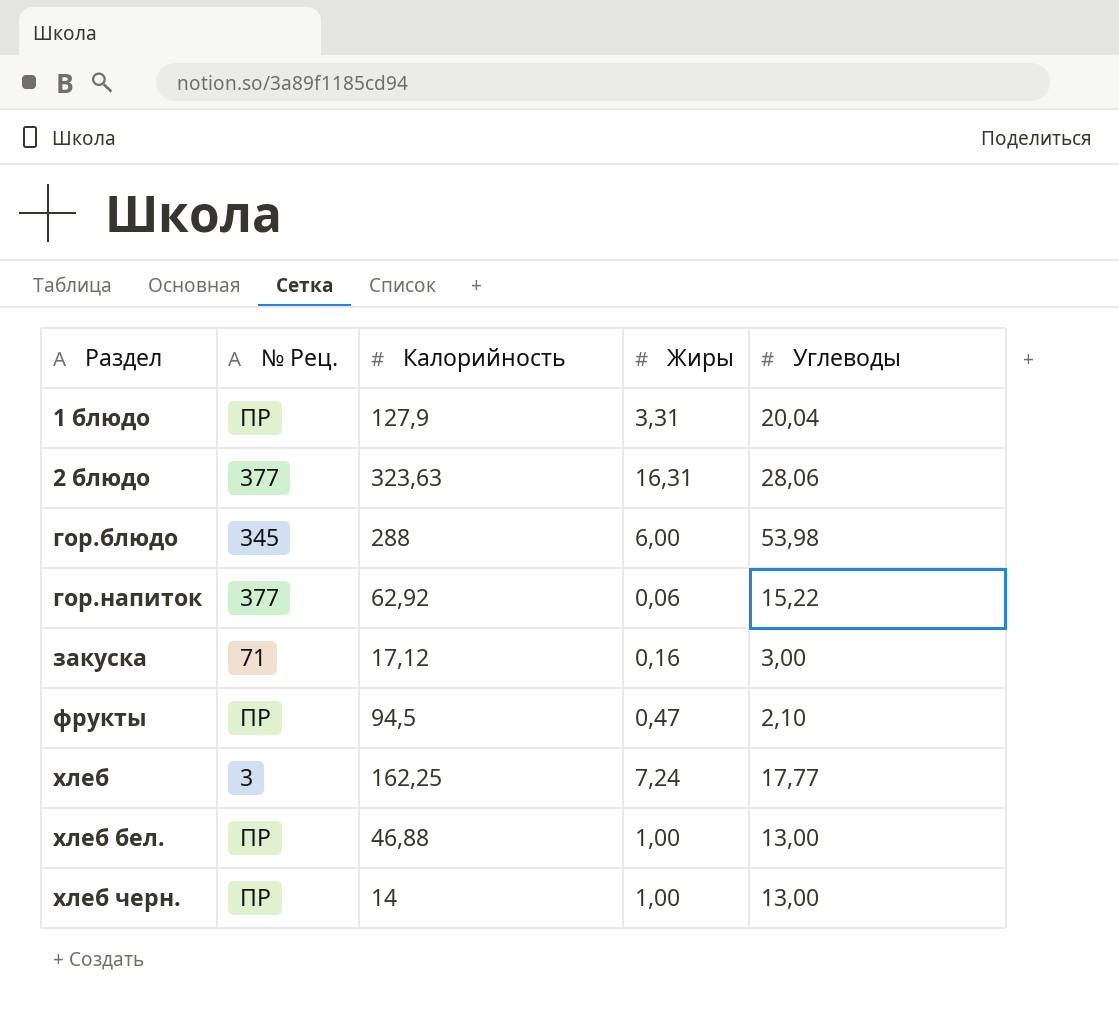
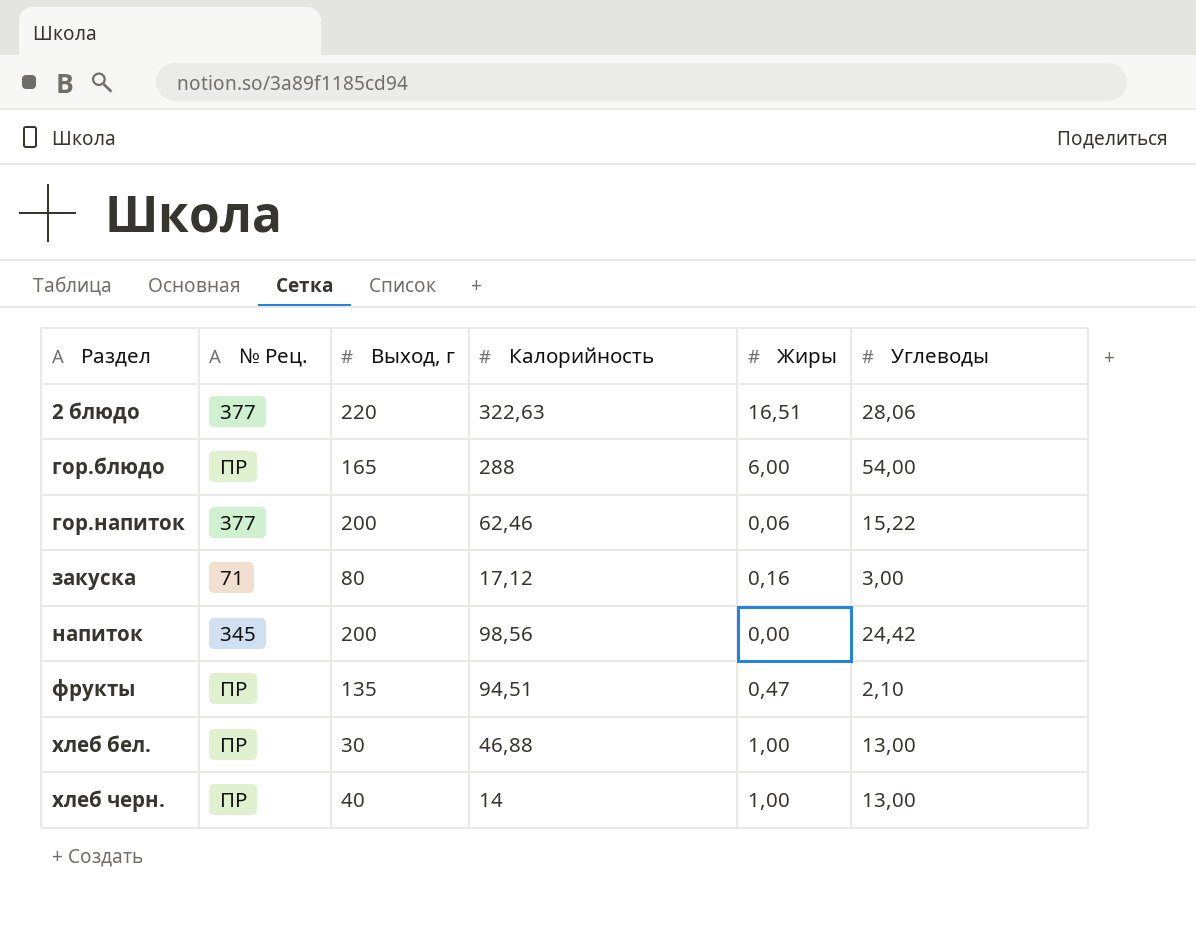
column Выход, г | position: none -> 3
row 1 блюдо: ПР | 127,9 | 3,31 | 20,04 -> none
row хлеб: 3 | 162,25 | 7,24 | 17,77 -> none
2 блюдо | Калорийность: 323,63 -> 322,63
2 блюдо | Жиры: 16,31 -> 16,51
гор.блюдо | № Рец.: 345 -> ПР
гор.блюдо | Углеводы: 53,98 -> 54,00
гор.напиток | Калорийность: 62,92 -> 62,46
row напиток: none -> 345 | 200 | 98,56 | 0,00 | 24,42
фрукты | Калорийность: 94,5 -> 94,51

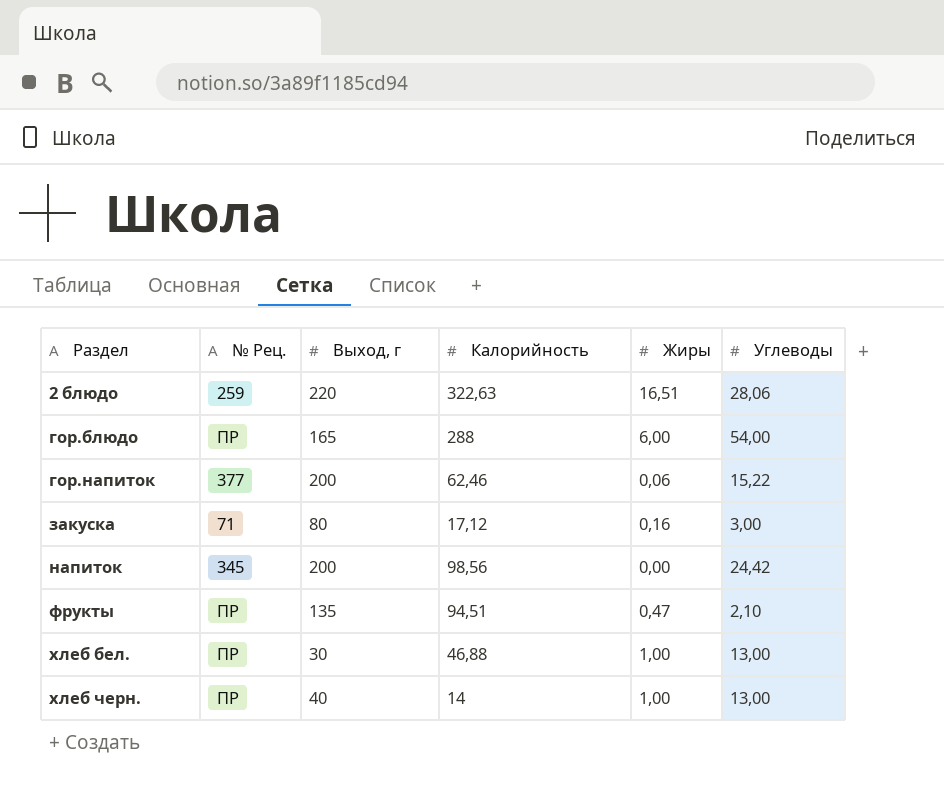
2 блюдо | № Рец.: 377 -> 259

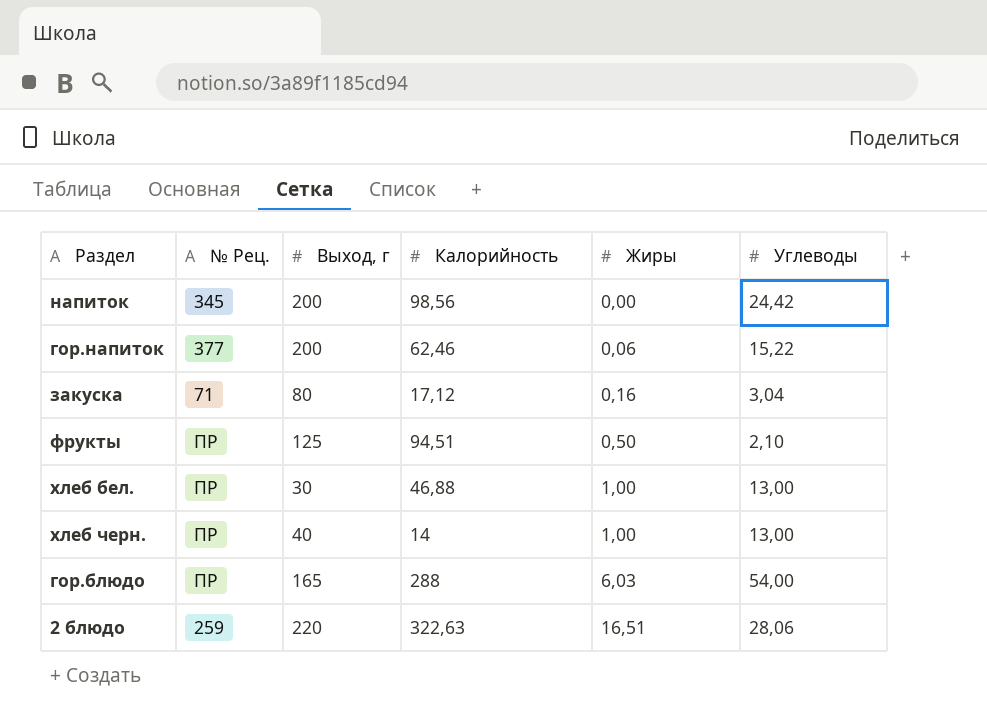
row order: Раздел ascending -> Жиры ascending
закуска | Углеводы: 3,00 -> 3,04
фрукты | Выход, г: 135 -> 125
фрукты | Жиры: 0,47 -> 0,50
гор.блюдо | Жиры: 6,00 -> 6,03

